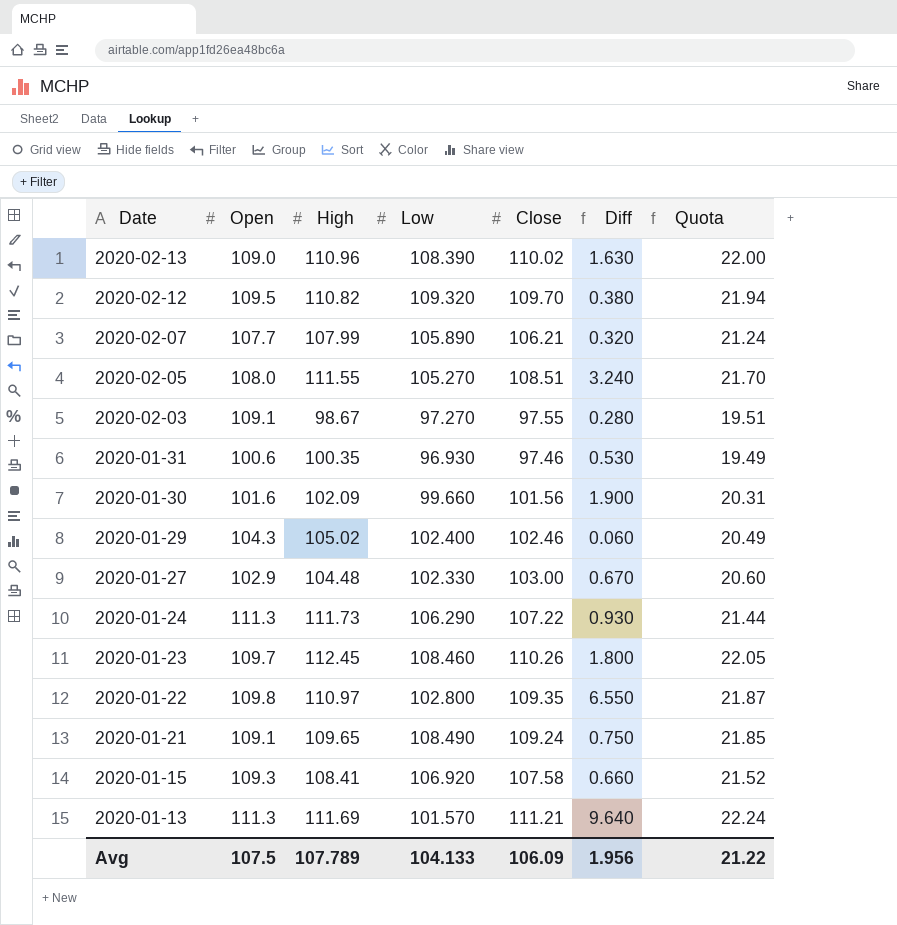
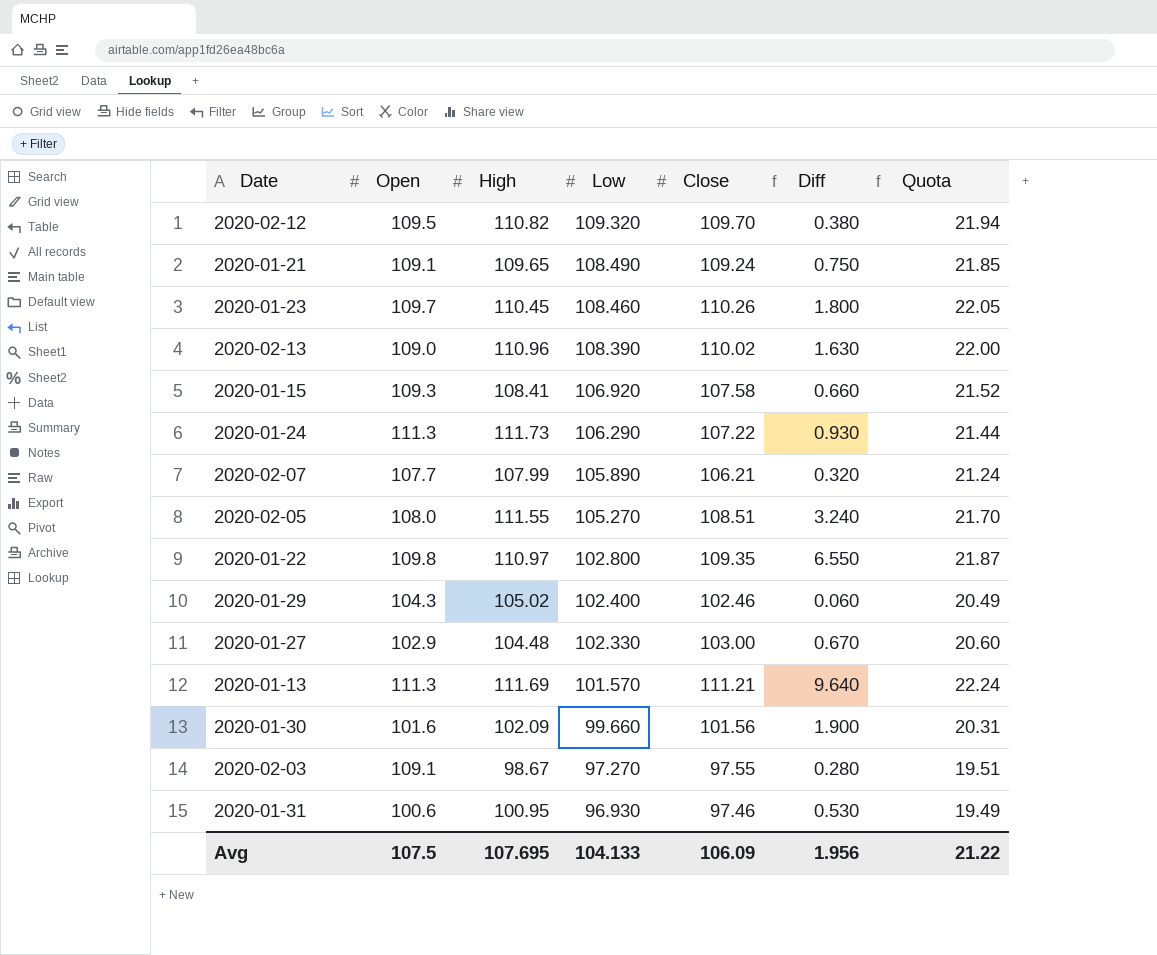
row order: Date descending -> Low descending
2020-01-23 | High: 112.45 -> 110.45
2020-01-31 | High: 100.35 -> 100.95
Avg | High: 107.789 -> 107.695

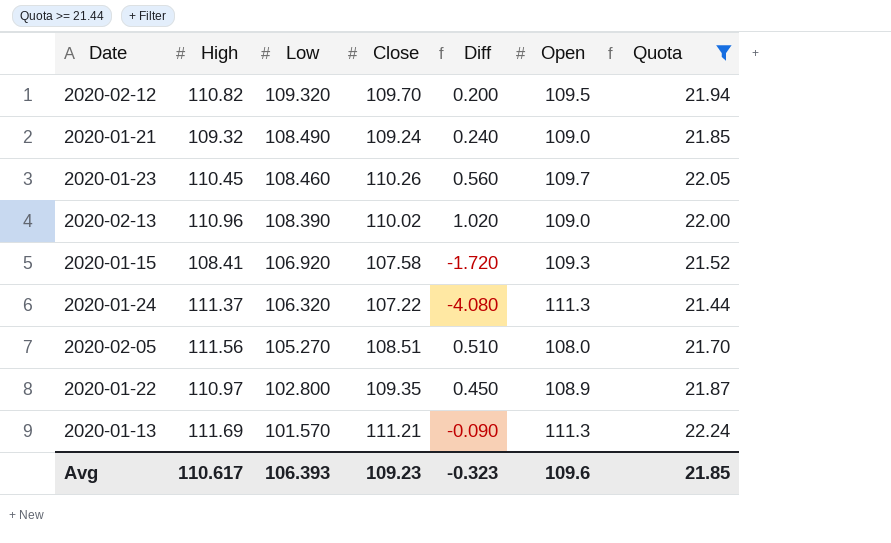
filter: none -> Quota >= 21.44
column Diff | formula: [Close] - [Low] -> [Close] - [Open]
column Open | position: 2 -> 6
2020-01-21 | High: 109.65 -> 109.32
2020-01-21 | Open: 109.1 -> 109.0
2020-01-24 | High: 111.73 -> 111.37
2020-01-24 | Low: 106.290 -> 106.320
2020-02-05 | High: 111.55 -> 111.56
2020-01-22 | Open: 109.8 -> 108.9
Avg | High: 107.695 -> 110.617
Avg | Low: 104.133 -> 106.393
Avg | Close: 106.09 -> 109.23
Avg | Diff: 1.956 -> -0.323
Avg | Open: 107.5 -> 109.6
Avg | Quota: 21.22 -> 21.85

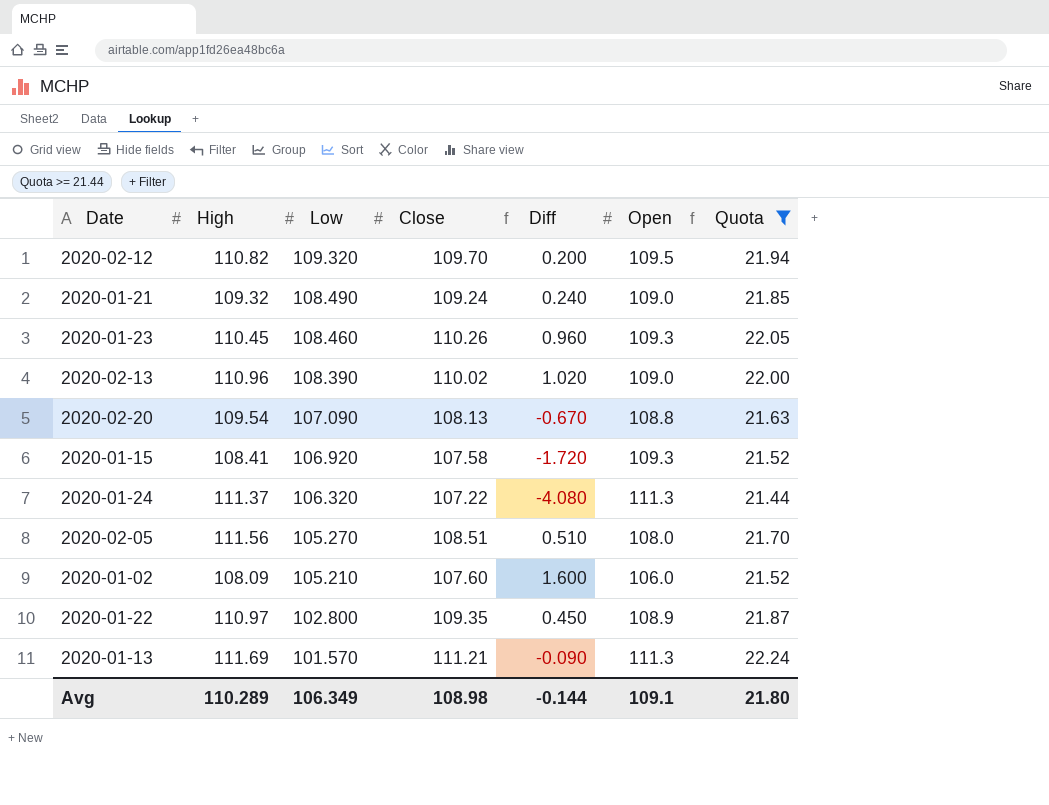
2020-01-23 | Diff: 0.560 -> 0.960
2020-01-23 | Open: 109.7 -> 109.3
row 2020-02-20: none -> 109.54 | 107.090 | 108.13 | -0.670 | 108.8 | 21.63
row 2020-01-02: none -> 108.09 | 105.210 | 107.60 | 1.600 | 106.0 | 21.52
Avg | High: 110.617 -> 110.289
Avg | Low: 106.393 -> 106.349
Avg | Close: 109.23 -> 108.98
Avg | Diff: -0.323 -> -0.144
Avg | Open: 109.6 -> 109.1
Avg | Quota: 21.85 -> 21.80

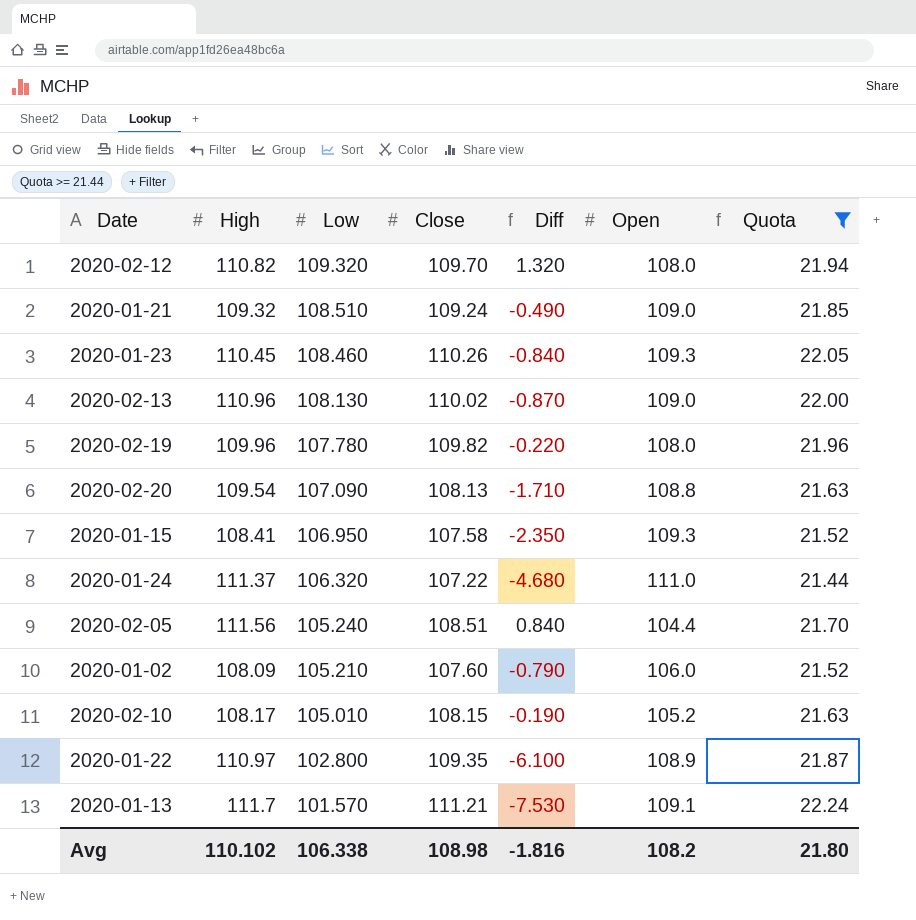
column Diff | formula: [Close] - [Open] -> [Low] - [Open]
2020-02-12 | Open: 109.5 -> 108.0
2020-01-21 | Low: 108.490 -> 108.510
2020-02-13 | Low: 108.390 -> 108.130
row 2020-02-19: none -> 109.96 | 107.780 | 109.82 | -0.220 | 108.0 | 21.96
2020-01-15 | Low: 106.920 -> 106.950
2020-01-24 | Open: 111.3 -> 111.0
2020-02-05 | Low: 105.270 -> 105.240
2020-02-05 | Open: 108.0 -> 104.4
row 2020-02-10: none -> 108.17 | 105.010 | 108.15 | -0.190 | 105.2 | 21.63
2020-01-13 | High: 111.69 -> 111.7
2020-01-13 | Open: 111.3 -> 109.1
Avg | High: 110.289 -> 110.102
Avg | Low: 106.349 -> 106.338
Avg | Diff: -0.144 -> -1.816
Avg | Open: 109.1 -> 108.2

